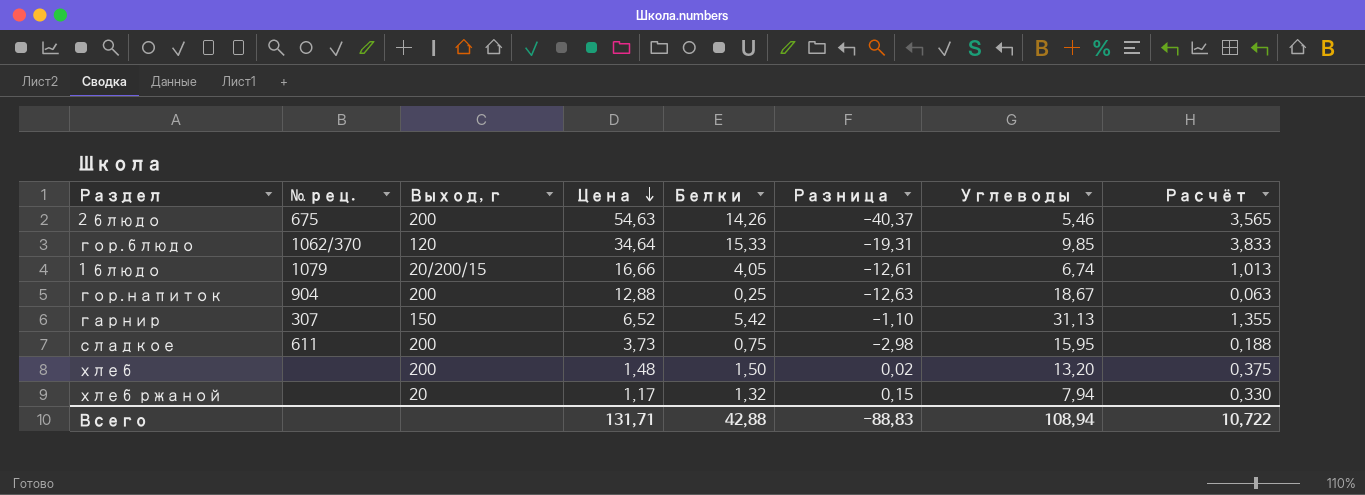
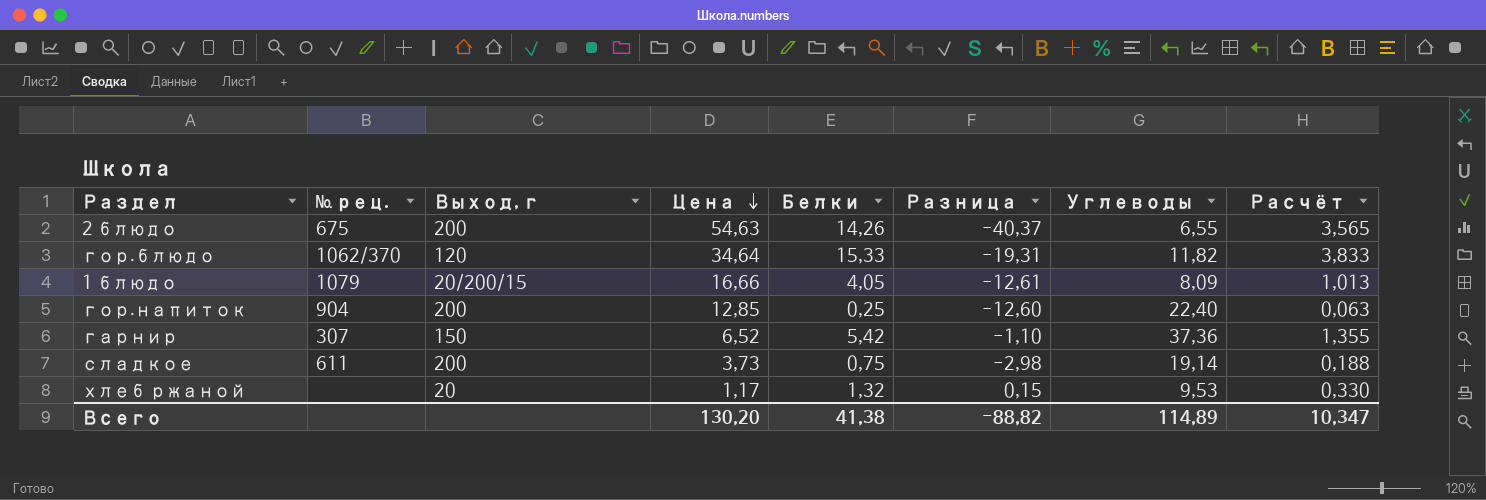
row хлеб: none | 200 | 1,48 | 1,50 | 0,02 | 13,20 | 0,375 -> none
2 блюдо | Углеводы: 5,46 -> 6,55
гор.блюдо | Углеводы: 9,85 -> 11,82
1 блюдо | Углеводы: 6,74 -> 8,09
гор.напиток | Цена: 12,88 -> 12,85
гор.напиток | Разница: -12,63 -> -12,60
гор.напиток | Углеводы: 18,67 -> 22,40
гарнир | Углеводы: 31,13 -> 37,36
сладкое | Углеводы: 15,95 -> 19,14
хлеб ржаной | Углеводы: 7,94 -> 9,53
Всего | Цена: 131,71 -> 130,20
Всего | Белки: 42,88 -> 41,38
Всего | Разница: -88,83 -> -88,82
Всего | Углеводы: 108,94 -> 114,89
Всего | Расчёт: 10,722 -> 10,347

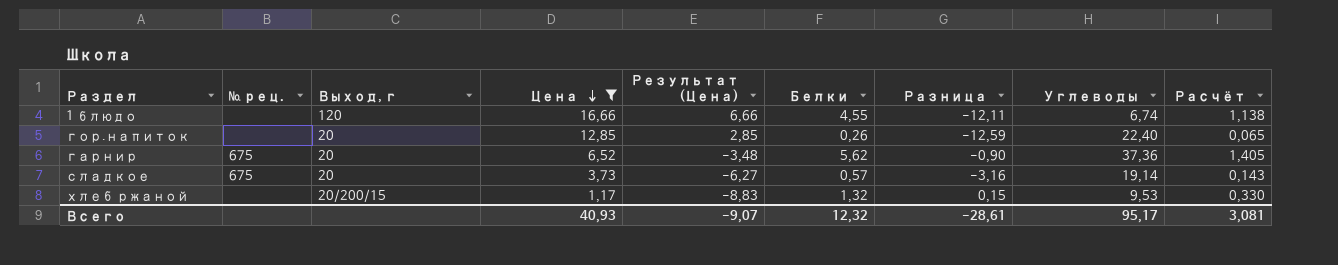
filter: none -> Цена <= 16,66
column Результат (Цена) | formula: none -> [Цена] - 10
1 блюдо | № рец.: 1079 -> none
1 блюдо | Выход, г: 20/200/15 -> 120
1 блюдо | Белки: 4,05 -> 4,55
1 блюдо | Разница: -12,61 -> -12,11
1 блюдо | Углеводы: 8,09 -> 6,74
1 блюдо | Расчёт: 1,013 -> 1,138
гор.напиток | № рец.: 904 -> none
гор.напиток | Выход, г: 200 -> 20
гор.напиток | Белки: 0,25 -> 0,26
гор.напиток | Разница: -12,60 -> -12,59
гор.напиток | Расчёт: 0,063 -> 0,065
гарнир | № рец.: 307 -> 675
гарнир | Выход, г: 150 -> 20
гарнир | Белки: 5,42 -> 5,62
гарнир | Разница: -1,10 -> -0,90
гарнир | Расчёт: 1,355 -> 1,405
сладкое | № рец.: 611 -> 675
сладкое | Выход, г: 200 -> 20
сладкое | Белки: 0,75 -> 0,57
сладкое | Разница: -2,98 -> -3,16
сладкое | Расчёт: 0,188 -> 0,143
хлеб ржаной | Выход, г: 20 -> 20/200/15
Всего | Цена: 130,20 -> 40,93
Всего | Белки: 41,38 -> 12,32
Всего | Разница: -88,82 -> -28,61
Всего | Углеводы: 114,89 -> 95,17
Всего | Расчёт: 10,347 -> 3,081

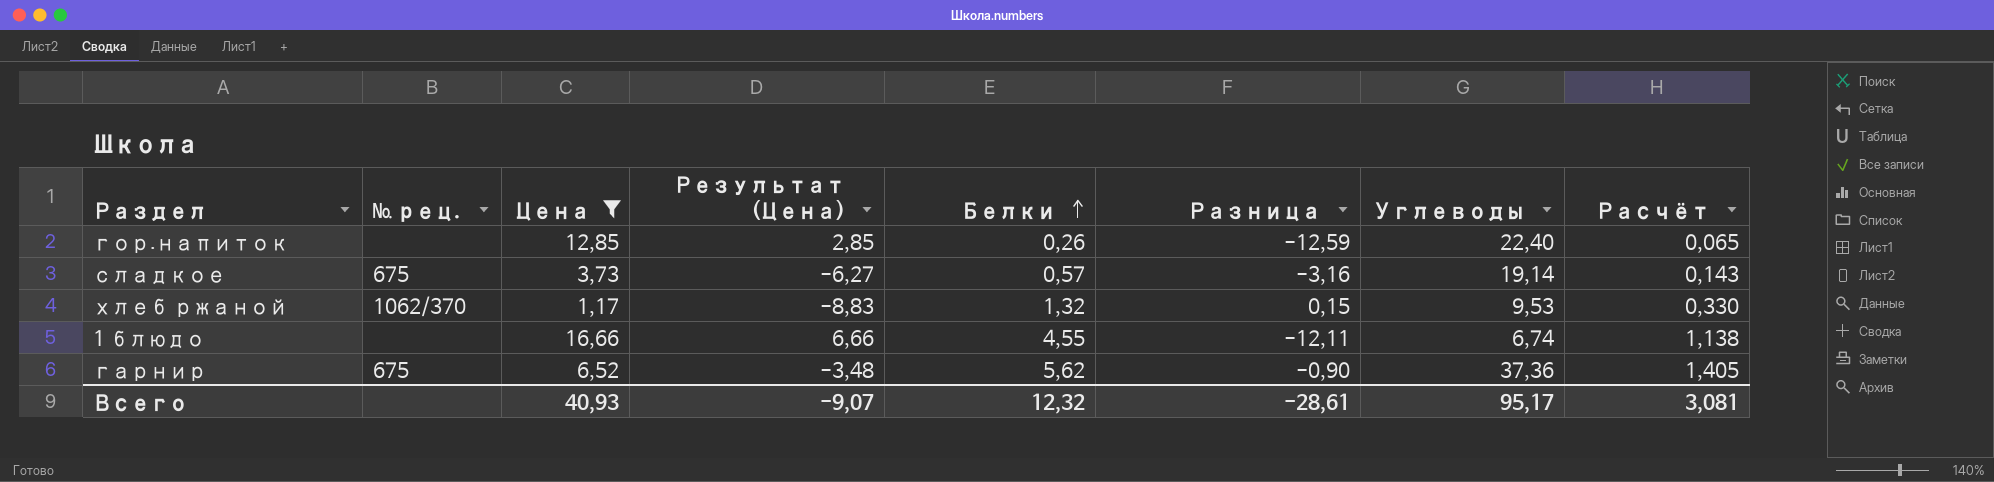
row order: Цена descending -> Белки ascending
column Выход, г | position: 3 -> none
хлеб ржаной | № рец.: none -> 1062/370

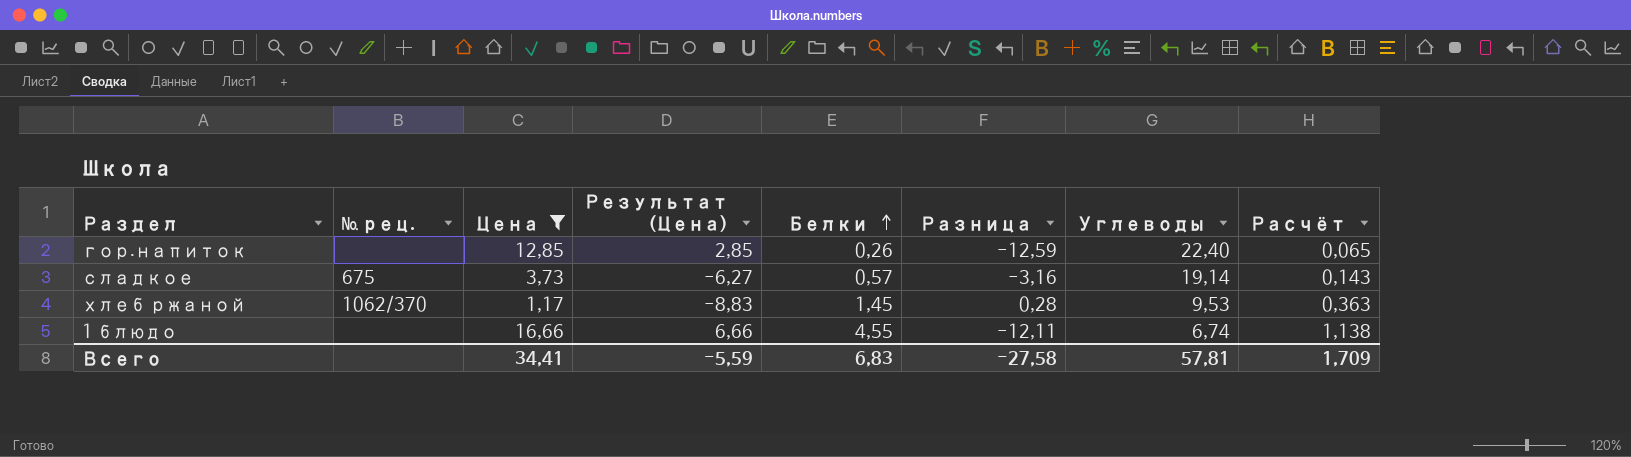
row гарнир: 675 | 6,52 | -3,48 | 5,62 | -0,90 | 37,36 | 1,405 -> none
хлеб ржаной | Белки: 1,32 -> 1,45
хлеб ржаной | Разница: 0,15 -> 0,28
хлеб ржаной | Расчёт: 0,330 -> 0,363
Всего | Цена: 40,93 -> 34,41
Всего | Результат (Цена): -9,07 -> -5,59
Всего | Белки: 12,32 -> 6,83
Всего | Разница: -28,61 -> -27,58
Всего | Углеводы: 95,17 -> 57,81
Всего | Расчёт: 3,081 -> 1,709

